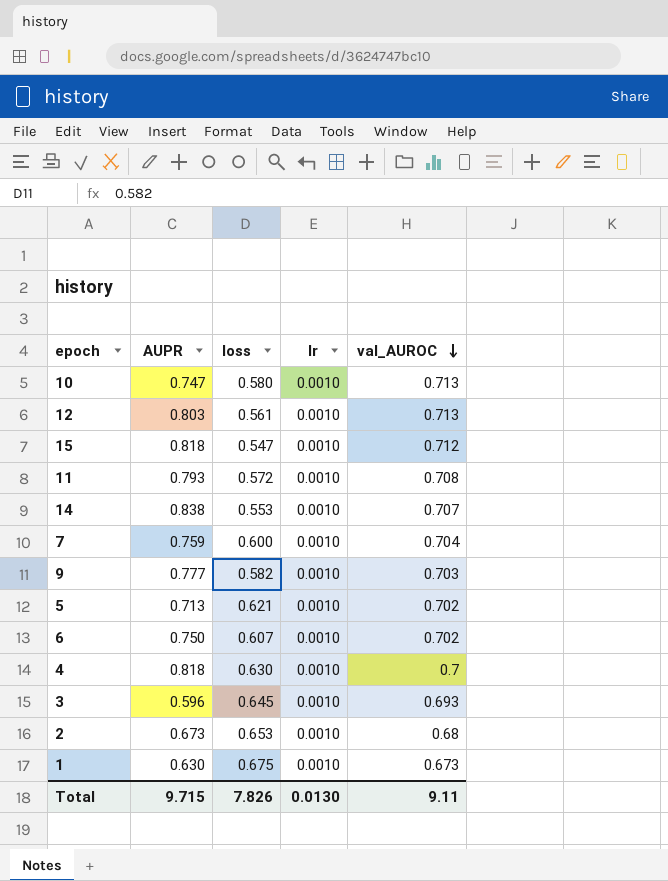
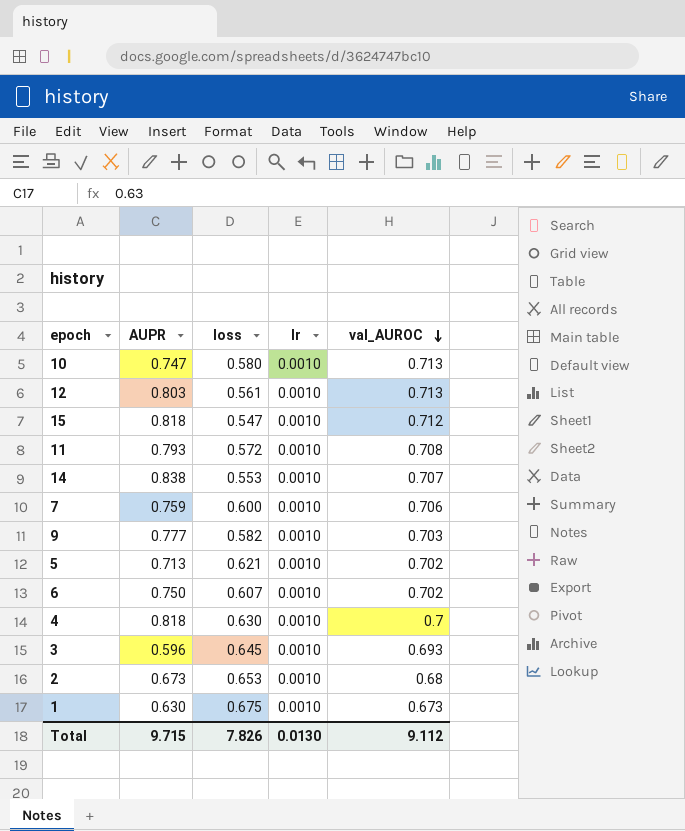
7 | val_AUROC: 0.704 -> 0.706
Total | val_AUROC: 9.11 -> 9.112

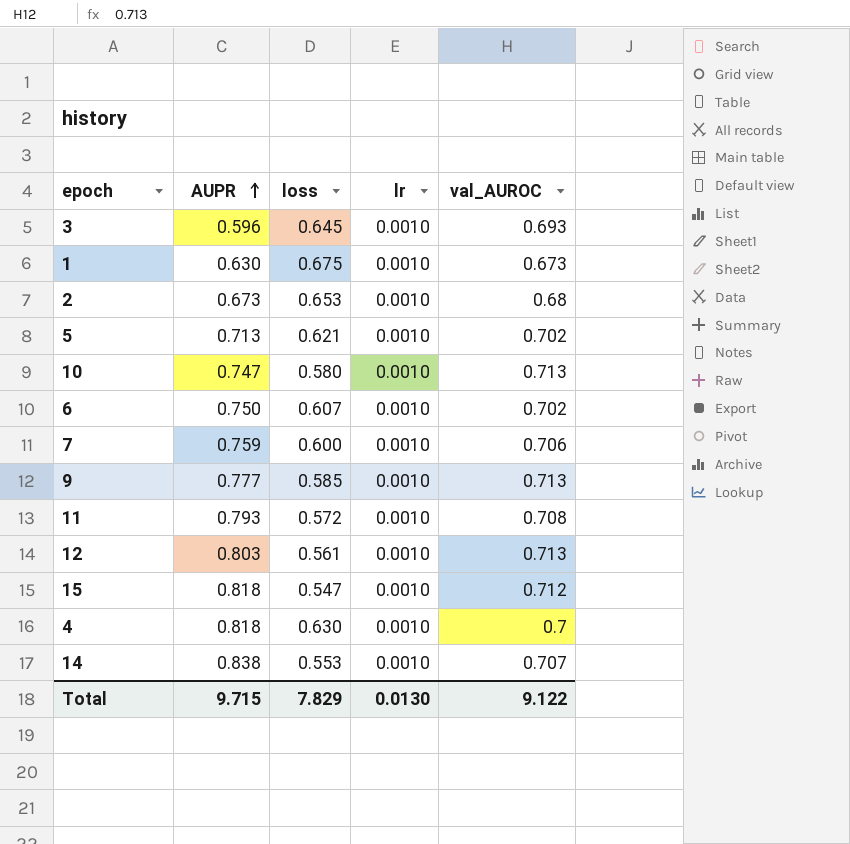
row order: val_AUROC descending -> AUPR ascending
9 | loss: 0.582 -> 0.585
9 | val_AUROC: 0.703 -> 0.713
Total | loss: 7.826 -> 7.829
Total | val_AUROC: 9.112 -> 9.122

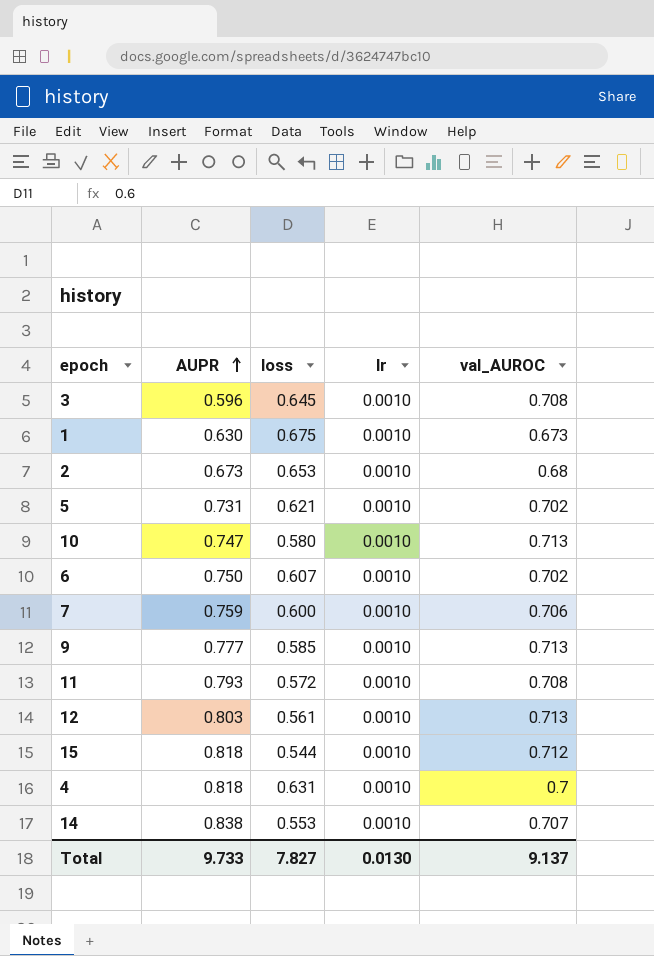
3 | val_AUROC: 0.693 -> 0.708
5 | AUPR: 0.713 -> 0.731
15 | loss: 0.547 -> 0.544
4 | loss: 0.630 -> 0.631
Total | AUPR: 9.715 -> 9.733
Total | loss: 7.829 -> 7.827
Total | val_AUROC: 9.122 -> 9.137

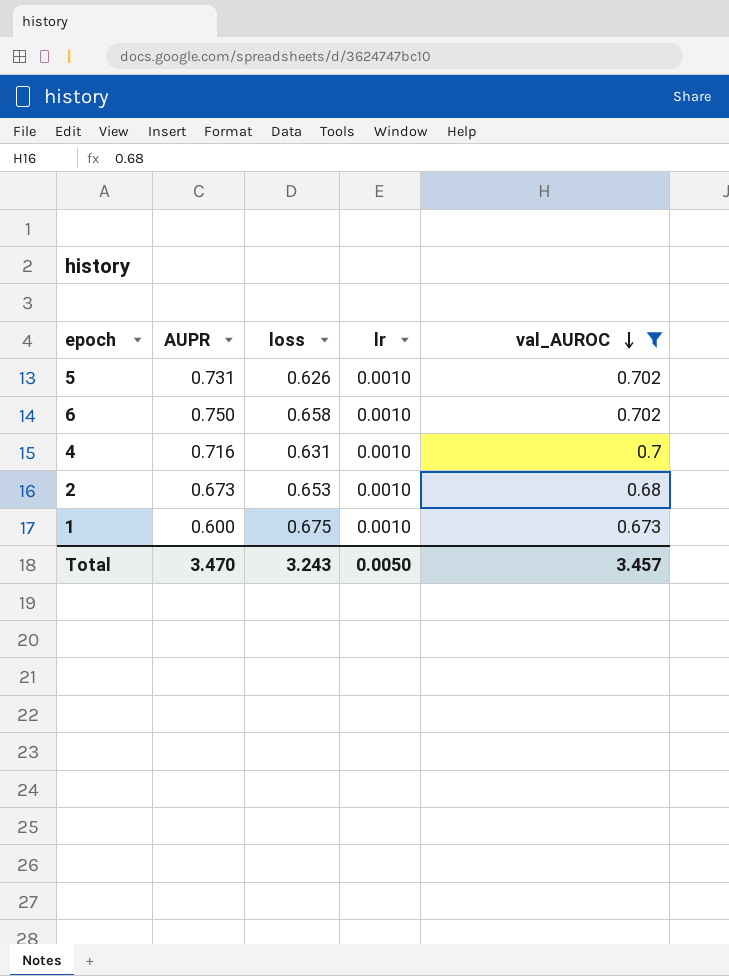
filter: none -> val_AUROC <= 0.702
row order: AUPR ascending -> val_AUROC descending
5 | loss: 0.621 -> 0.626
6 | loss: 0.607 -> 0.658
4 | AUPR: 0.818 -> 0.716
1 | AUPR: 0.630 -> 0.600
Total | AUPR: 9.733 -> 3.470
Total | loss: 7.827 -> 3.243
Total | lr: 0.0130 -> 0.0050
Total | val_AUROC: 9.137 -> 3.457

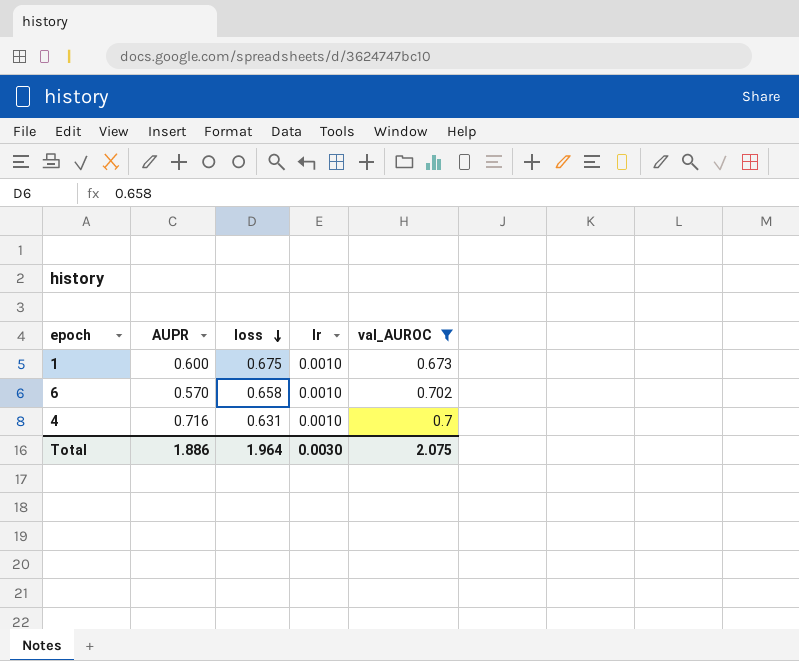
row order: val_AUROC descending -> loss descending
row 5: 0.731 | 0.626 | 0.0010 | 0.702 -> none
row 2: 0.673 | 0.653 | 0.0010 | 0.68 -> none
6 | AUPR: 0.750 -> 0.570
Total | AUPR: 3.470 -> 1.886
Total | loss: 3.243 -> 1.964
Total | lr: 0.0050 -> 0.0030
Total | val_AUROC: 3.457 -> 2.075

